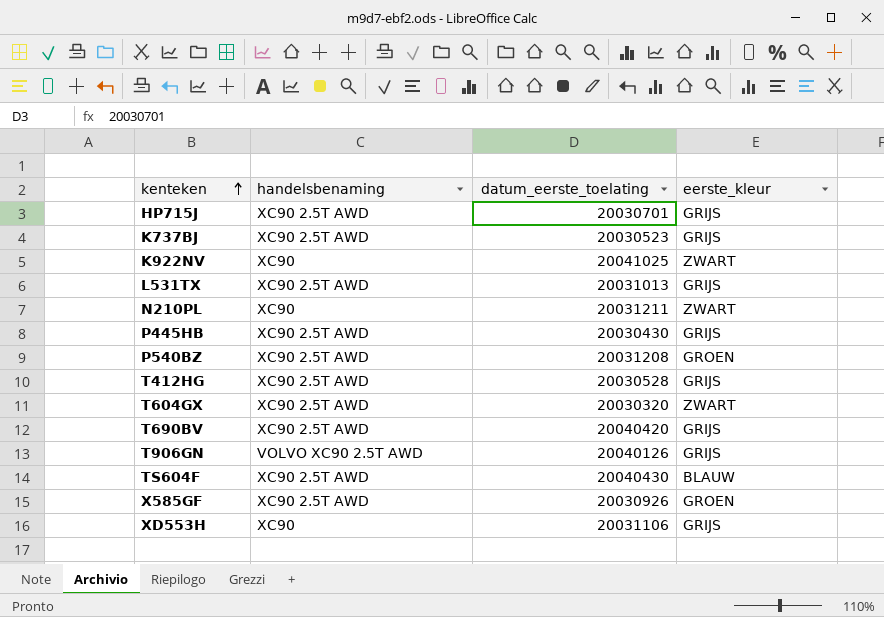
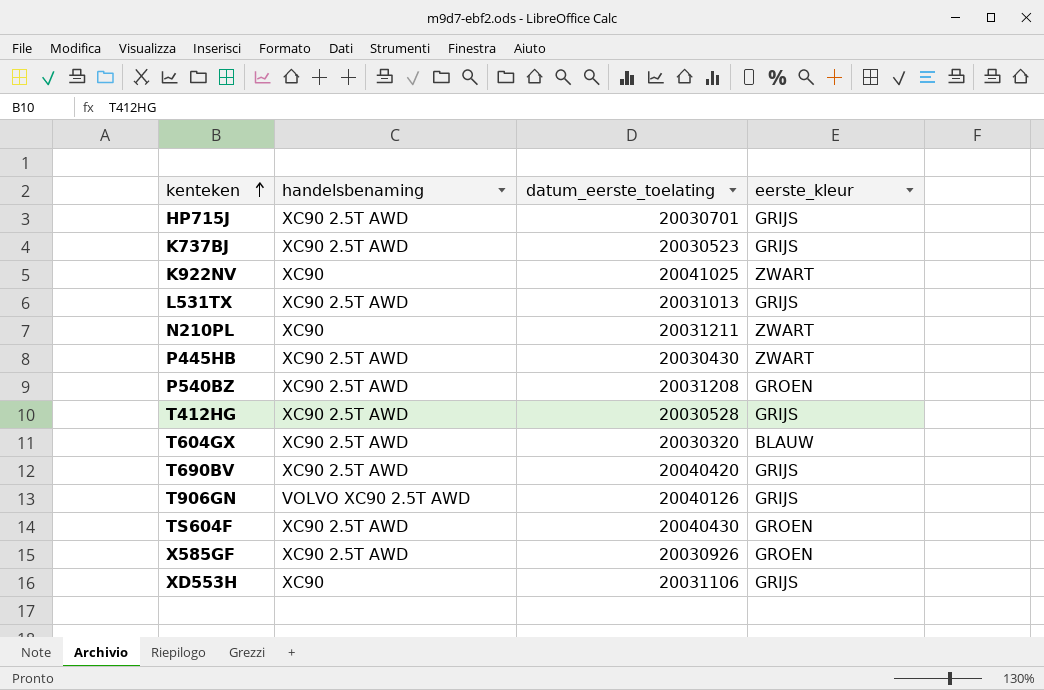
P445HB | eerste_kleur: GRIJS -> ZWART
T604GX | eerste_kleur: ZWART -> BLAUW
TS604F | eerste_kleur: BLAUW -> GROEN

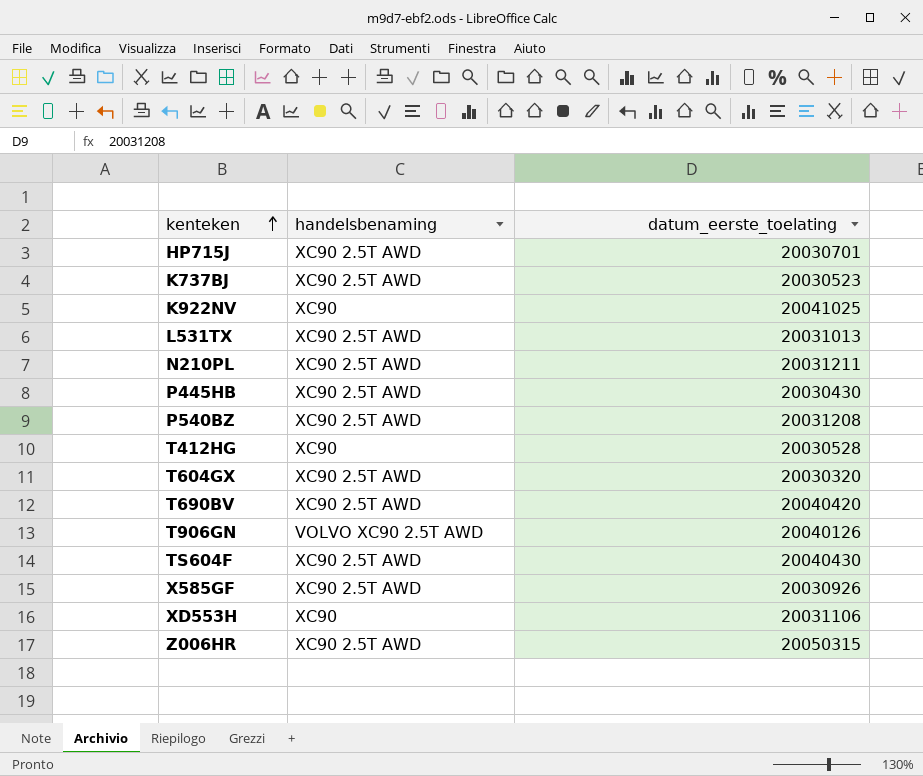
column eerste_kleur | position: 4 -> none
N210PL | handelsbenaming: XC90 -> XC90 2.5T AWD
T412HG | handelsbenaming: XC90 2.5T AWD -> XC90
row Z006HR: none -> XC90 2.5T AWD | 20050315

